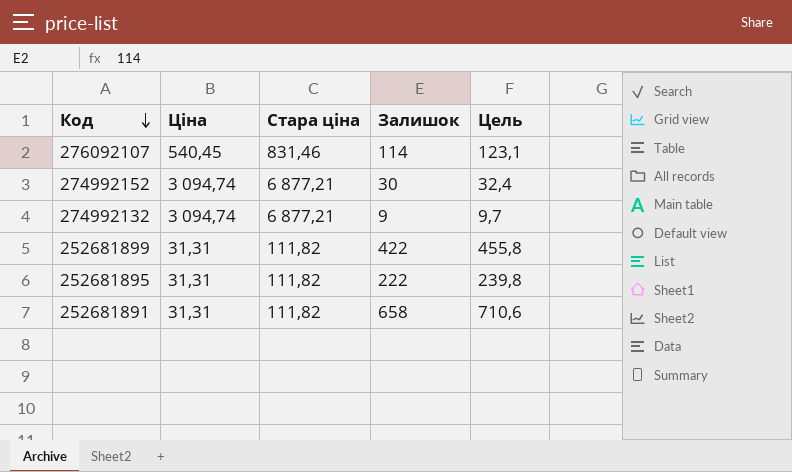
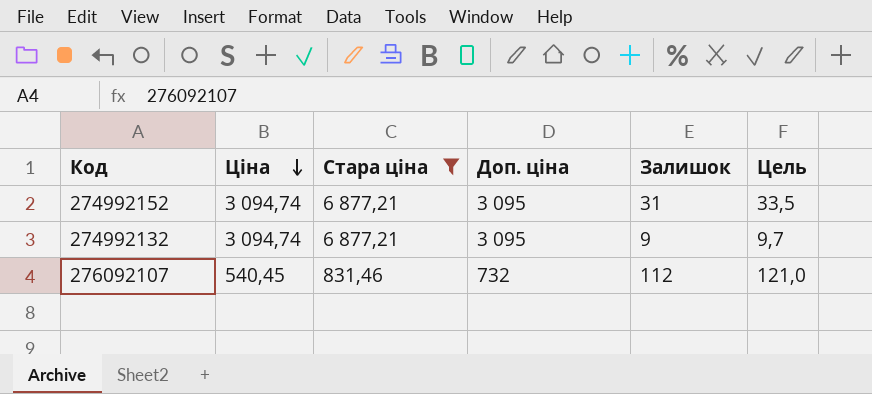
filter: none -> Стара ціна != 111,82
row order: Код descending -> Ціна descending
column Доп. ціна | position: none -> 4
274992152 | Залишок: 30 -> 31
274992152 | Цель: 32,4 -> 33,5
276092107 | Залишок: 114 -> 112
276092107 | Цель: 123,1 -> 121,0

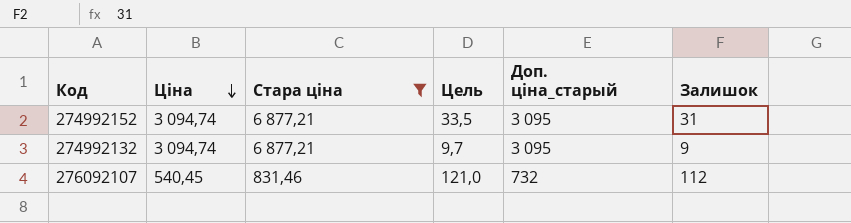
column Цель | position: 6 -> 4
column name: Доп. ціна -> Доп. ціна_старый

